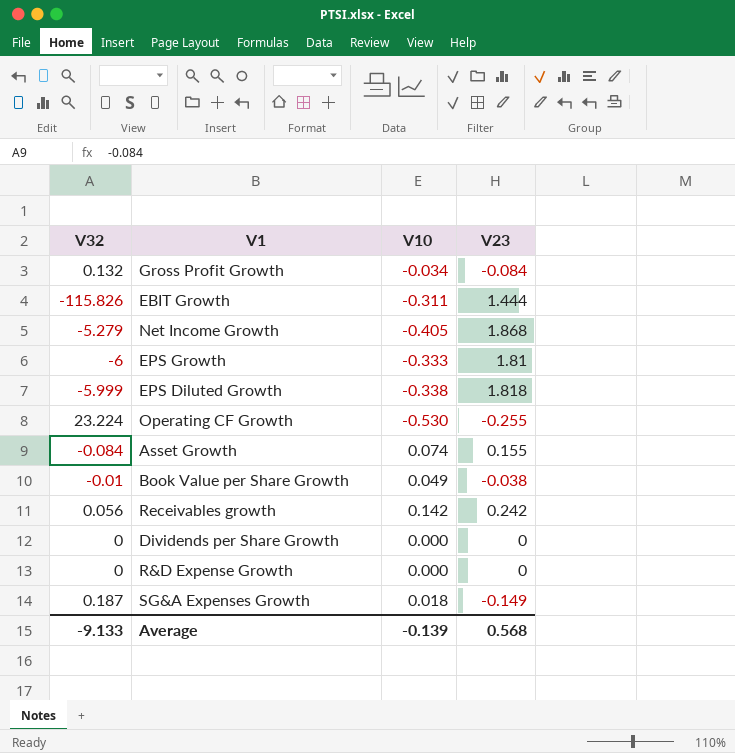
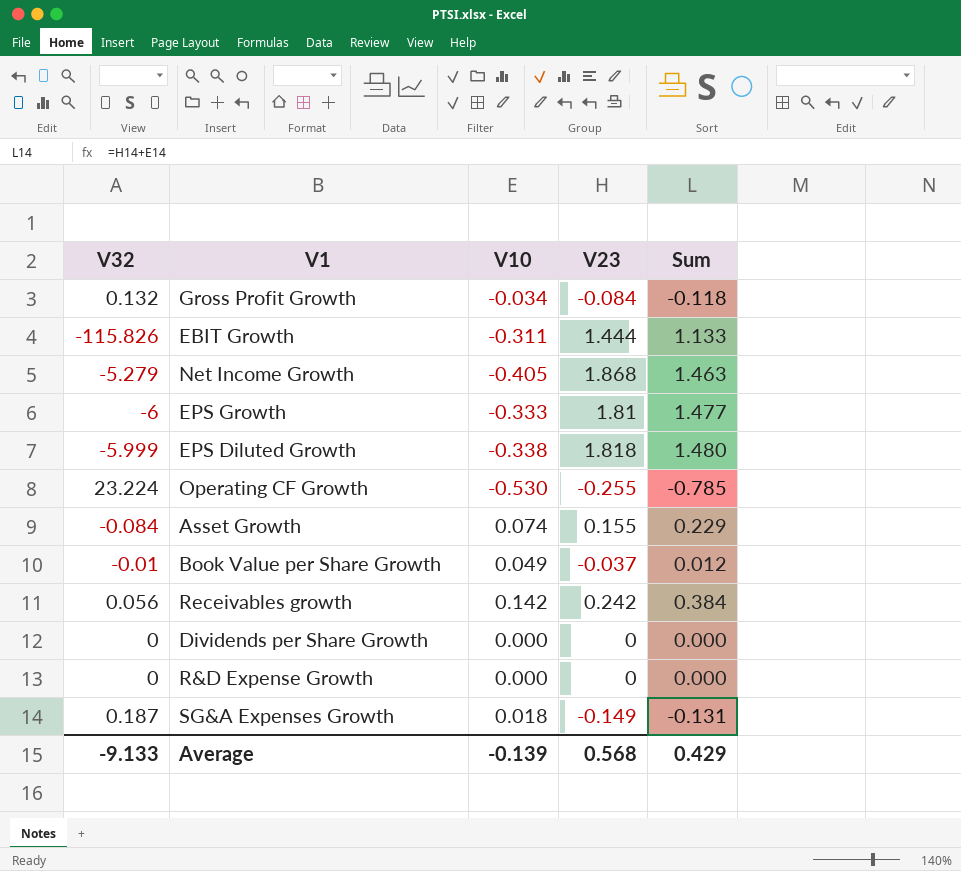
column Sum | formula: none -> [V10] + [V23]
Book Value per Share Growth | V23: -0.038 -> -0.037

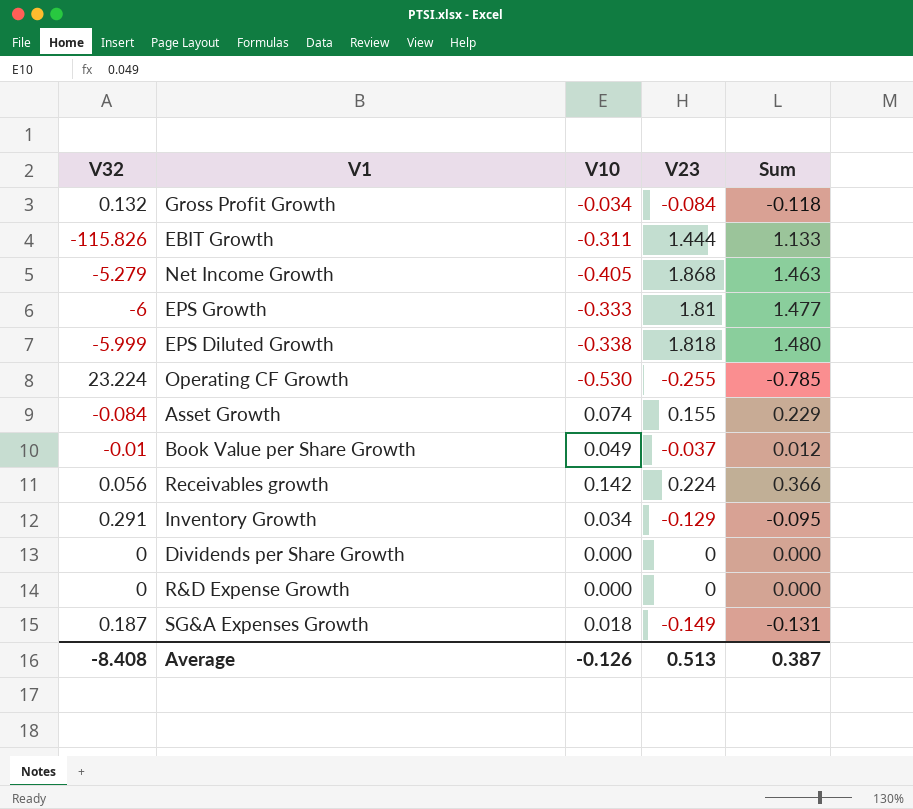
Receivables growth | V23: 0.242 -> 0.224
Receivables growth | Sum: 0.384 -> 0.366
row Inventory Growth: none -> 0.291 | 0.034 | -0.129 | -0.095
Average | V32: -9.133 -> -8.408
Average | V10: -0.139 -> -0.126
Average | V23: 0.568 -> 0.513
Average | Sum: 0.429 -> 0.387

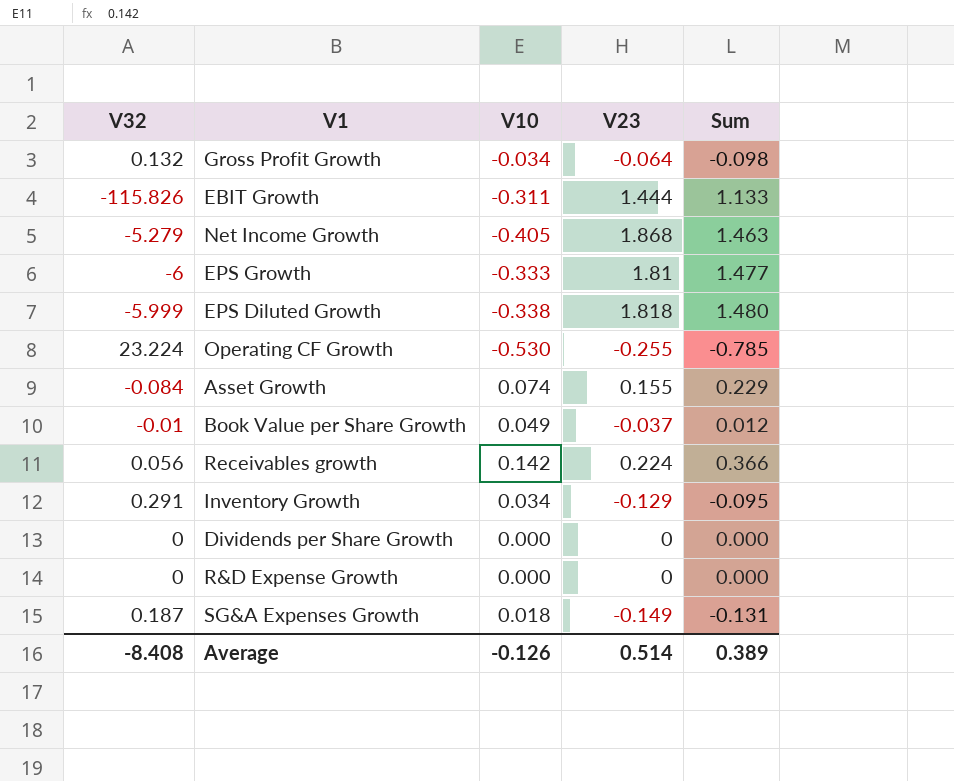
Gross Profit Growth | V23: -0.084 -> -0.064
Gross Profit Growth | Sum: -0.118 -> -0.098
Average | V23: 0.513 -> 0.514
Average | Sum: 0.387 -> 0.389

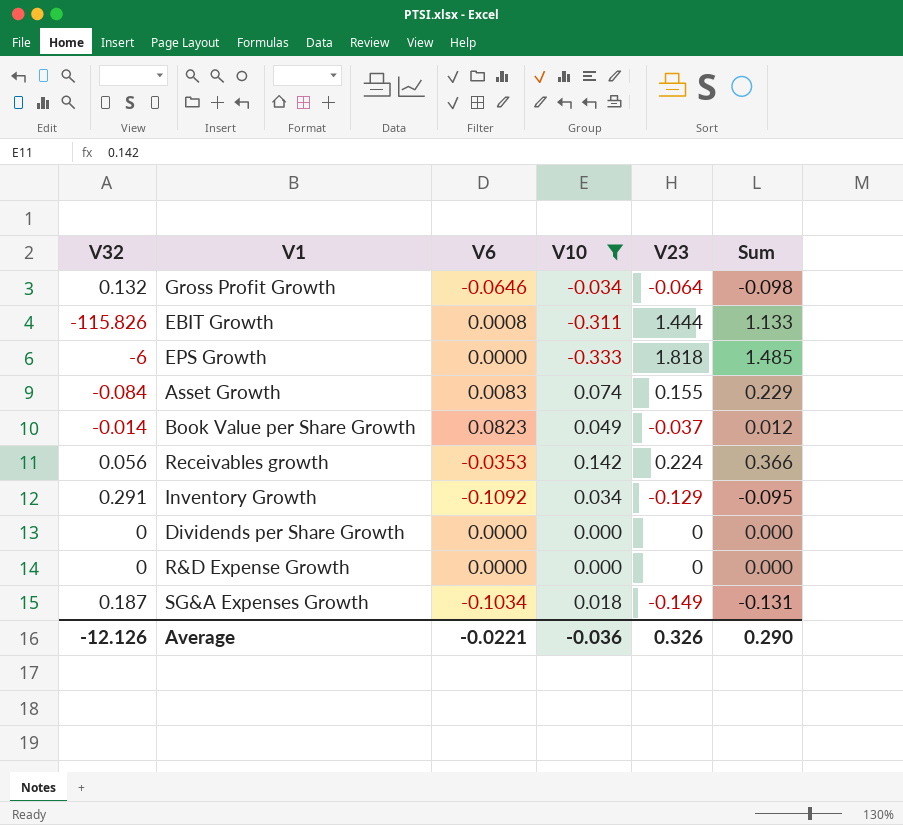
filter: none -> V10 >= -0.333
column V6 | position: none -> 3
EPS Growth | V23: 1.81 -> 1.818
EPS Growth | Sum: 1.477 -> 1.485
Book Value per Share Growth | V32: -0.01 -> -0.014
Average | V32: -8.408 -> -12.126
Average | V10: -0.126 -> -0.036
Average | V23: 0.514 -> 0.326
Average | Sum: 0.389 -> 0.290

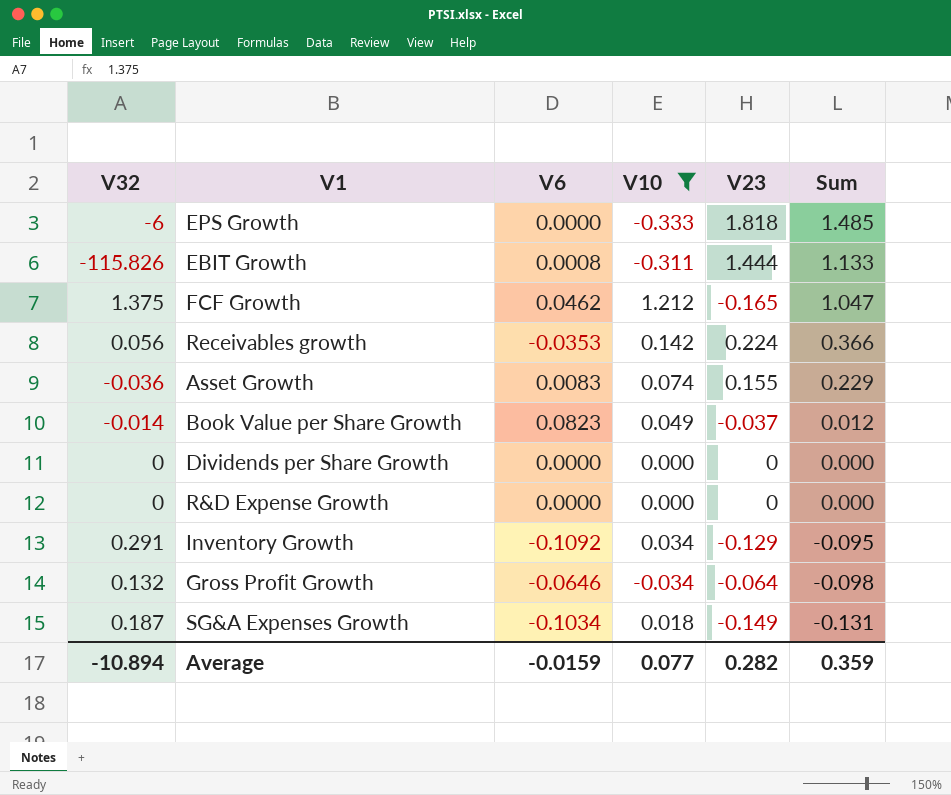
row order: none -> Sum descending
row FCF Growth: none -> 1.375 | 0.0462 | 1.212 | -0.165 | 1.047
Asset Growth | V32: -0.084 -> -0.036
Average | V32: -12.126 -> -10.894
Average | V6: -0.0221 -> -0.0159
Average | V10: -0.036 -> 0.077
Average | V23: 0.326 -> 0.282
Average | Sum: 0.290 -> 0.359

